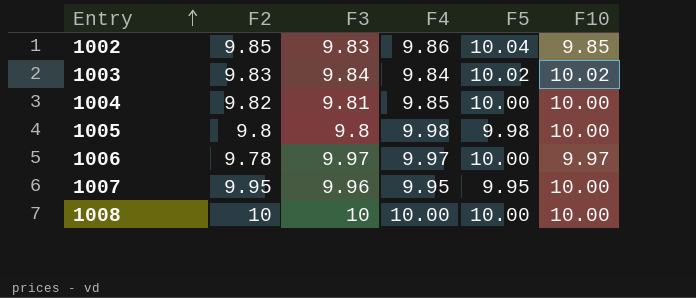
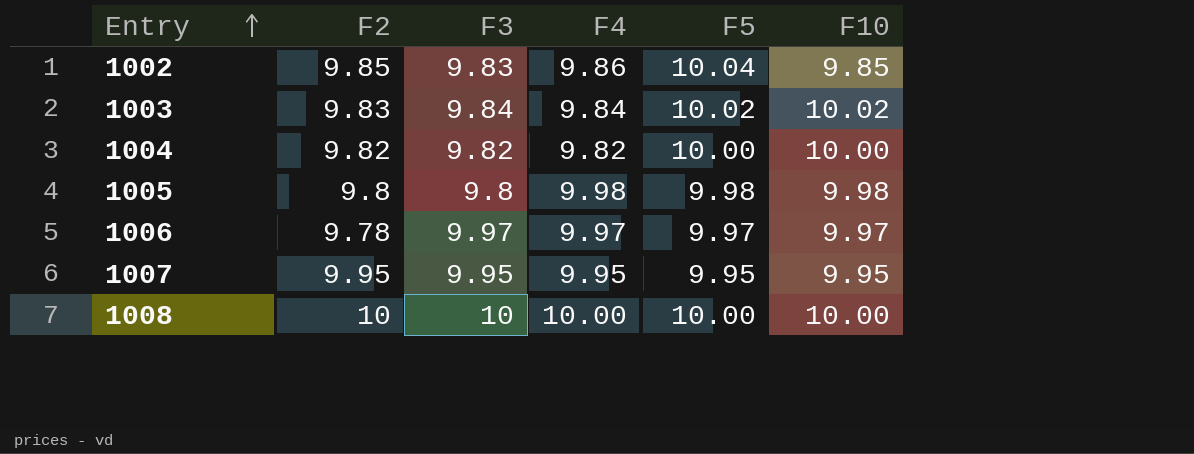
1004 | F3: 9.81 -> 9.82
1004 | F4: 9.85 -> 9.82
1005 | F10: 10.00 -> 9.98
1006 | F5: 10.00 -> 9.97
1007 | F3: 9.96 -> 9.95
1007 | F10: 10.00 -> 9.95

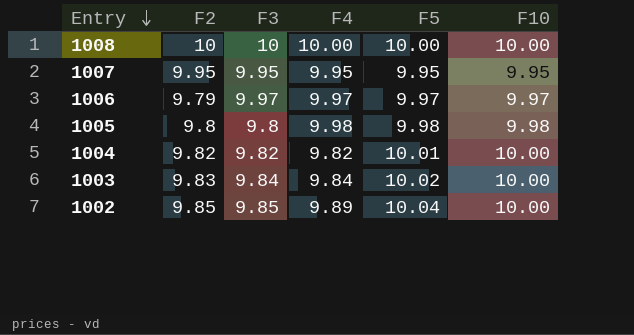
row order: Entry ascending -> Entry descending
1006 | F2: 9.78 -> 9.79
1004 | F5: 10.00 -> 10.01
1003 | F10: 10.02 -> 10.00
1002 | F3: 9.83 -> 9.85
1002 | F4: 9.86 -> 9.89
1002 | F10: 9.85 -> 10.00

